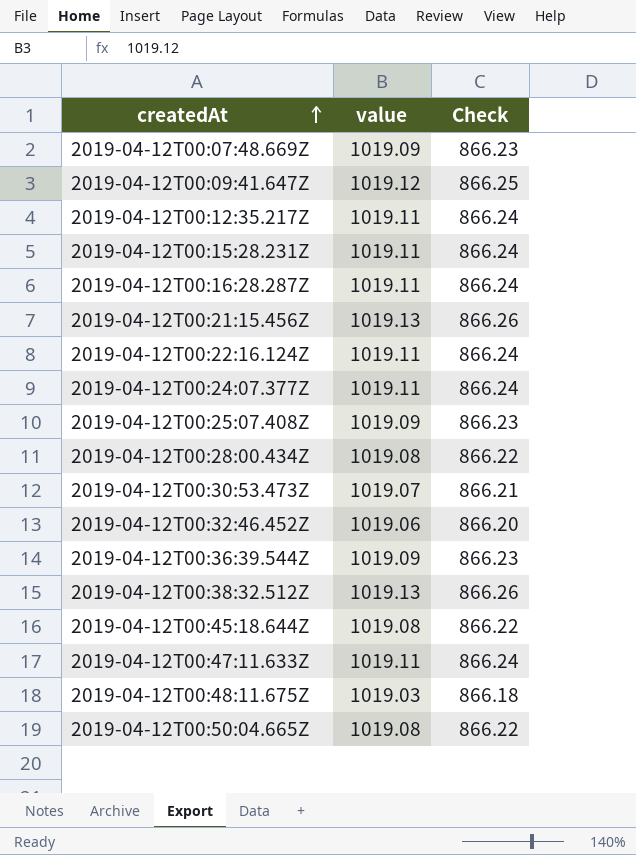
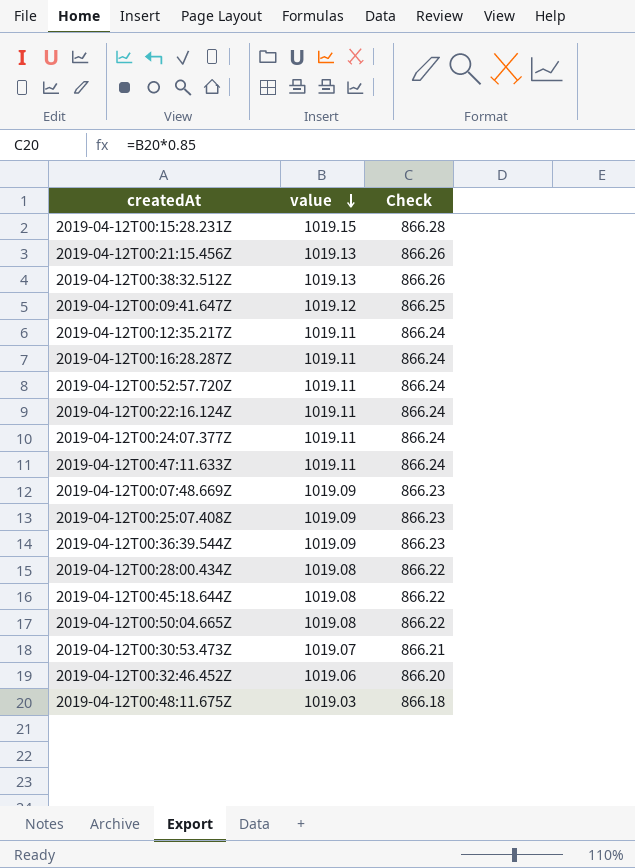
row order: createdAt ascending -> value descending
2019-04-12T00:15:28.231Z | value: 1019.11 -> 1019.15
2019-04-12T00:15:28.231Z | Check: 866.24 -> 866.28
row 2019-04-12T00:52:57.720Z: none -> 1019.11 | 866.24

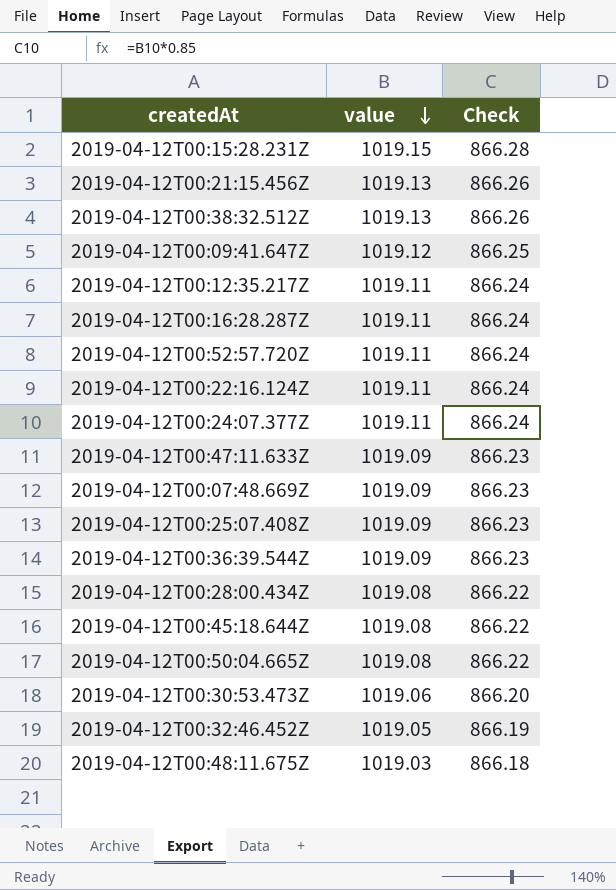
2019-04-12T00:47:11.633Z | value: 1019.11 -> 1019.09
2019-04-12T00:47:11.633Z | Check: 866.24 -> 866.23
2019-04-12T00:30:53.473Z | value: 1019.07 -> 1019.06
2019-04-12T00:30:53.473Z | Check: 866.21 -> 866.20
2019-04-12T00:32:46.452Z | value: 1019.06 -> 1019.05
2019-04-12T00:32:46.452Z | Check: 866.20 -> 866.19

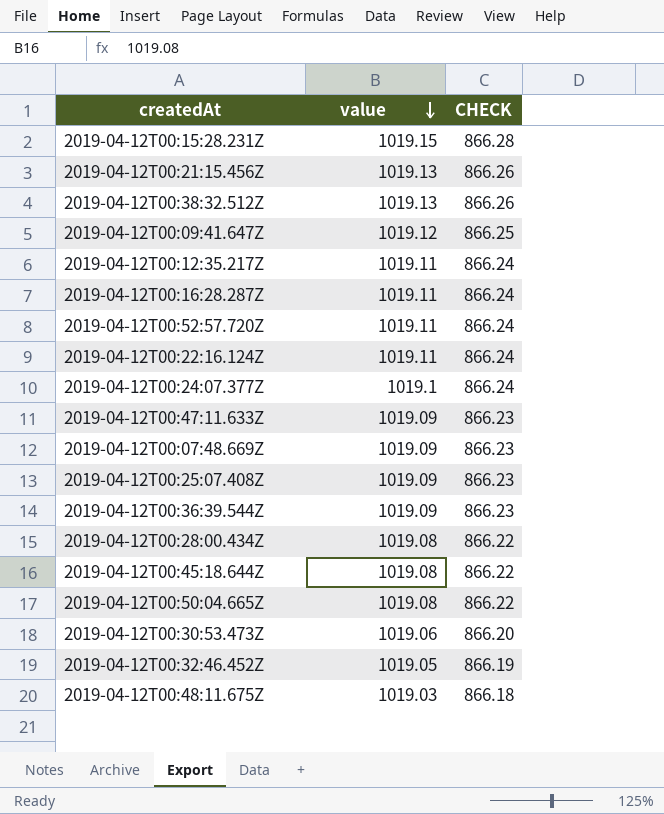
column name: Check -> CHECK
2019-04-12T00:24:07.377Z | value: 1019.11 -> 1019.1

